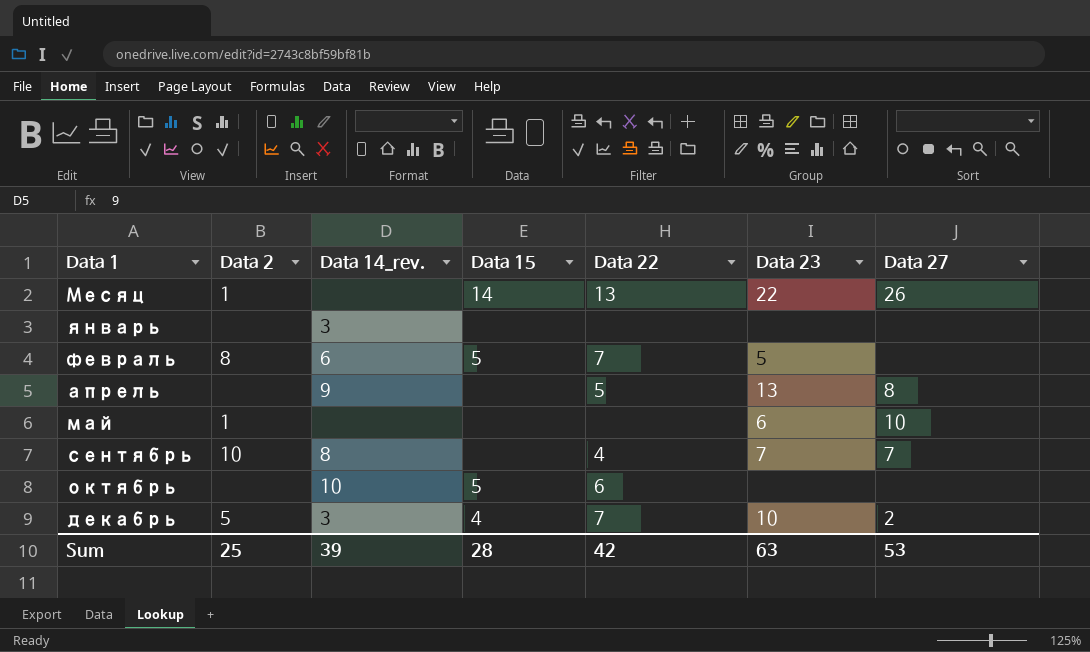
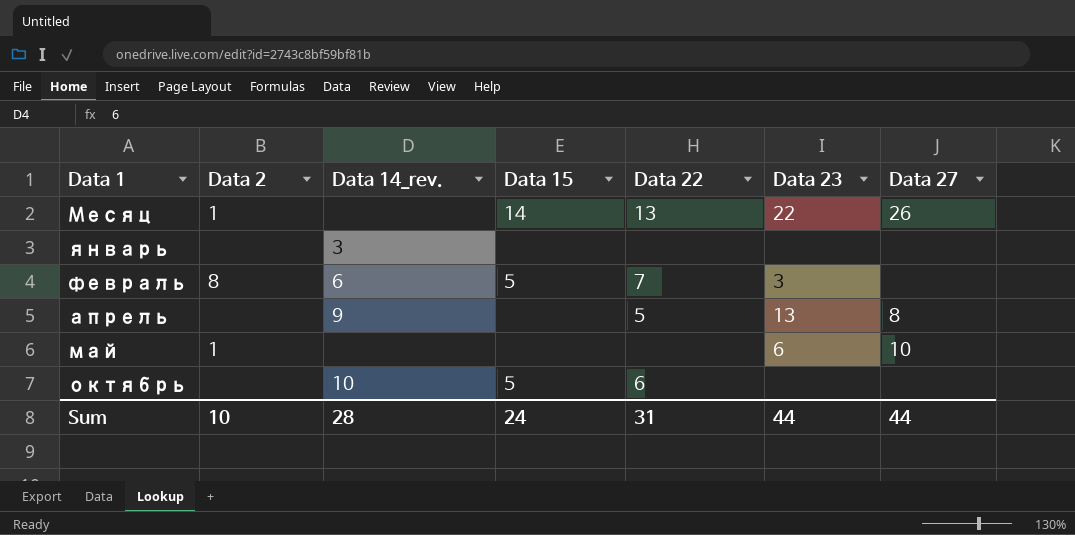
row сентябрь: 10 | 8 | none | 4 | 7 | 7 -> none
row декабрь: 5 | 3 | 4 | 7 | 10 | 2 -> none
февраль | Data 23: 5 -> 3
Sum | Data 2: 25 -> 10
Sum | Data 14_rev.: 39 -> 28
Sum | Data 15: 28 -> 24
Sum | Data 22: 42 -> 31
Sum | Data 23: 63 -> 44
Sum | Data 27: 53 -> 44

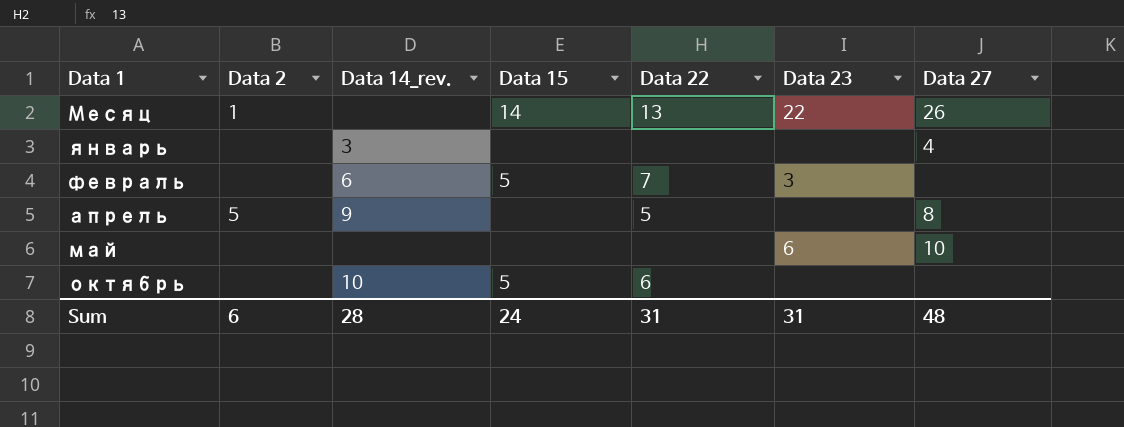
январь | Data 27: none -> 4
февраль | Data 2: 8 -> none
апрель | Data 2: none -> 5
апрель | Data 23: 13 -> none
май | Data 2: 1 -> none
Sum | Data 2: 10 -> 6
Sum | Data 23: 44 -> 31
Sum | Data 27: 44 -> 48

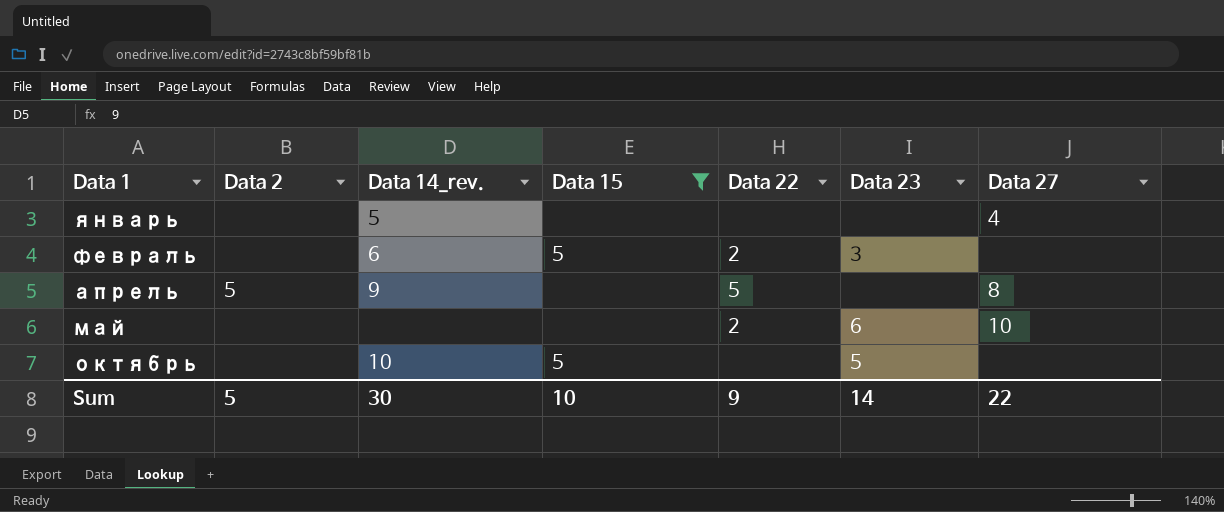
filter: none -> Data 15 != 14
январь | Data 14_rev.: 3 -> 5
февраль | Data 22: 7 -> 2
май | Data 22: none -> 2
октябрь | Data 22: 6 -> none
октябрь | Data 23: none -> 5
Sum | Data 2: 6 -> 5
Sum | Data 14_rev.: 28 -> 30
Sum | Data 15: 24 -> 10
Sum | Data 22: 31 -> 9
Sum | Data 23: 31 -> 14
Sum | Data 27: 48 -> 22

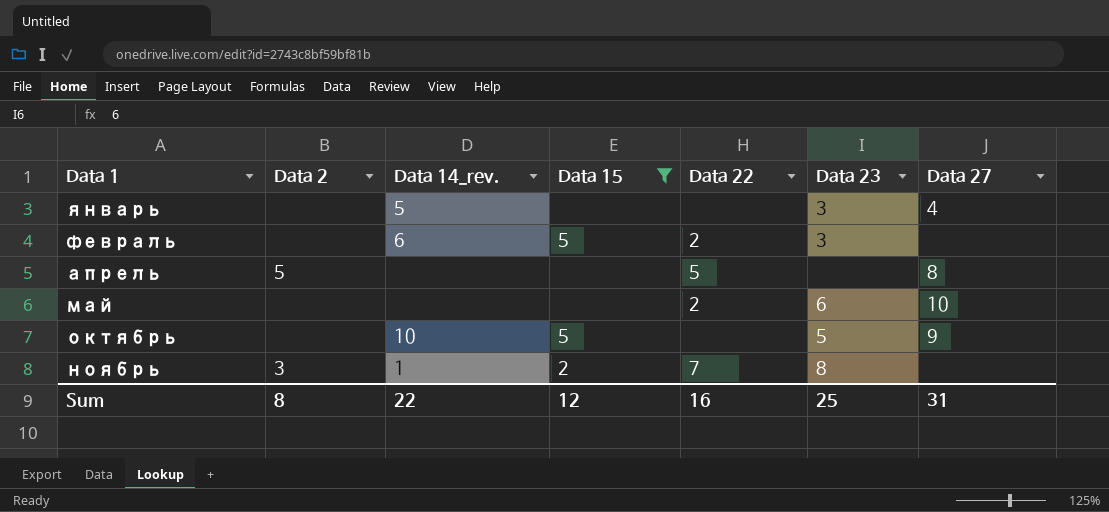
январь | Data 23: none -> 3
апрель | Data 14_rev.: 9 -> none
октябрь | Data 27: none -> 9
row ноябрь: none -> 3 | 1 | 2 | 7 | 8 | none
Sum | Data 2: 5 -> 8
Sum | Data 14_rev.: 30 -> 22
Sum | Data 15: 10 -> 12
Sum | Data 22: 9 -> 16
Sum | Data 23: 14 -> 25
Sum | Data 27: 22 -> 31

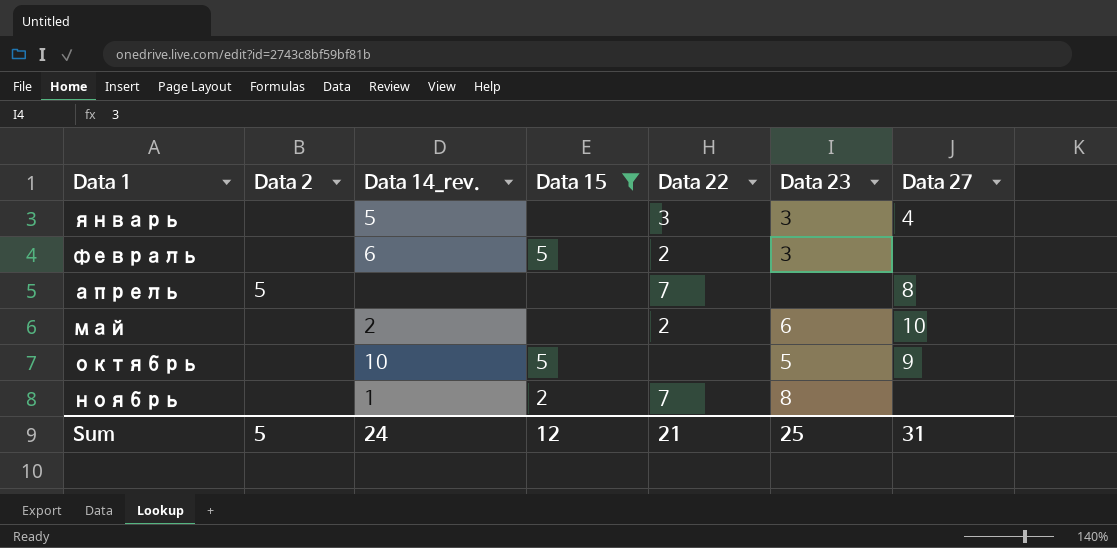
январь | Data 22: none -> 3
апрель | Data 22: 5 -> 7
май | Data 14_rev.: none -> 2
ноябрь | Data 2: 3 -> none
Sum | Data 2: 8 -> 5
Sum | Data 14_rev.: 22 -> 24
Sum | Data 22: 16 -> 21

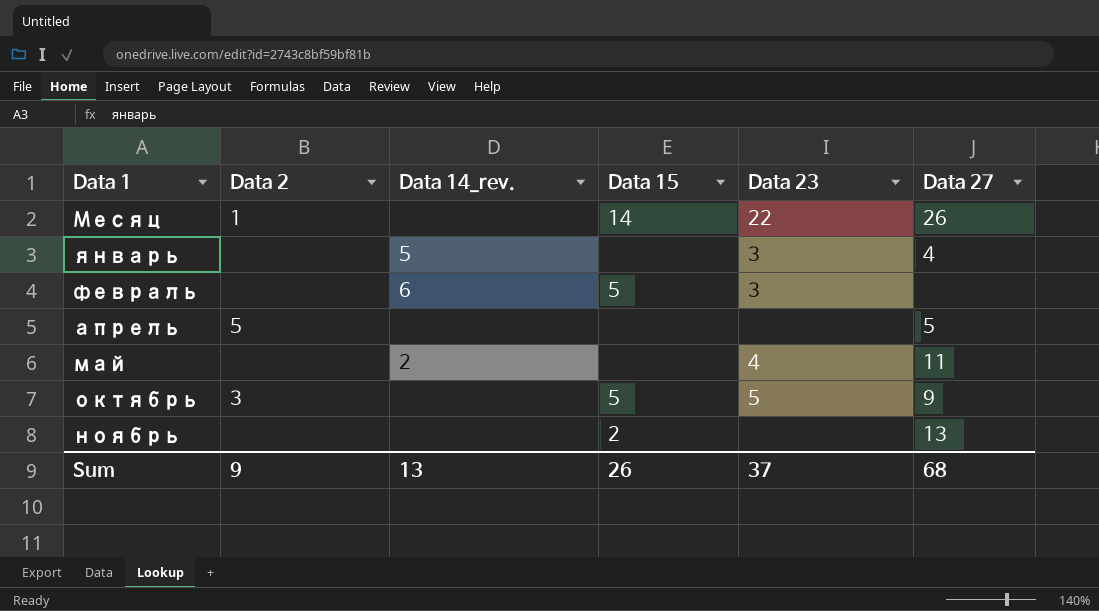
filter: Data 15 != 14 -> none
column Data 22 | position: 5 -> none
апрель | Data 27: 8 -> 5
май | Data 23: 6 -> 4
май | Data 27: 10 -> 11
октябрь | Data 2: none -> 3
октябрь | Data 14_rev.: 10 -> none
ноябрь | Data 14_rev.: 1 -> none
ноябрь | Data 23: 8 -> none
ноябрь | Data 27: none -> 13
Sum | Data 2: 5 -> 9
Sum | Data 14_rev.: 24 -> 13
Sum | Data 15: 12 -> 26
Sum | Data 23: 25 -> 37
Sum | Data 27: 31 -> 68

